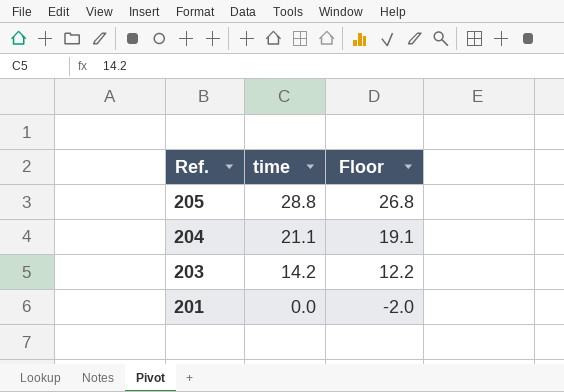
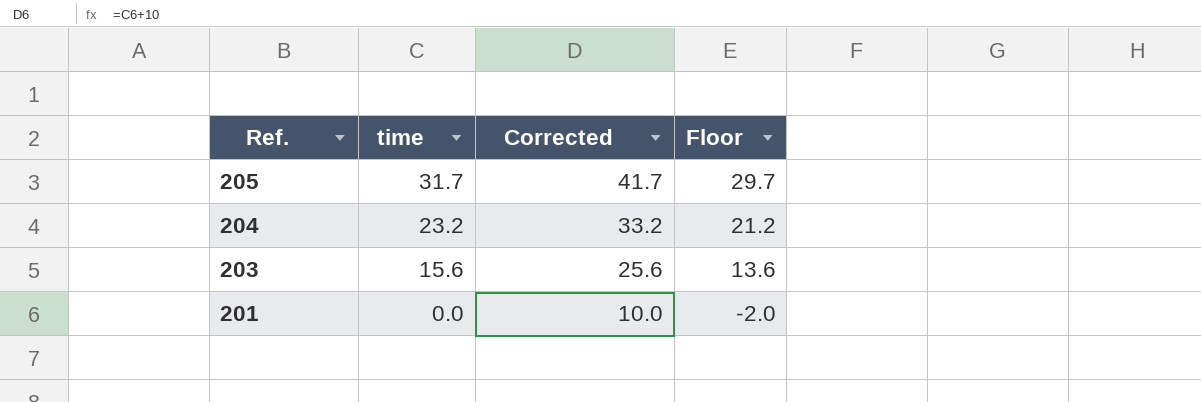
column Corrected | formula: none -> [time] + 10
205 | time: 28.8 -> 31.7
205 | Floor: 26.8 -> 29.7
204 | time: 21.1 -> 23.2
204 | Floor: 19.1 -> 21.2
203 | time: 14.2 -> 15.6
203 | Floor: 12.2 -> 13.6

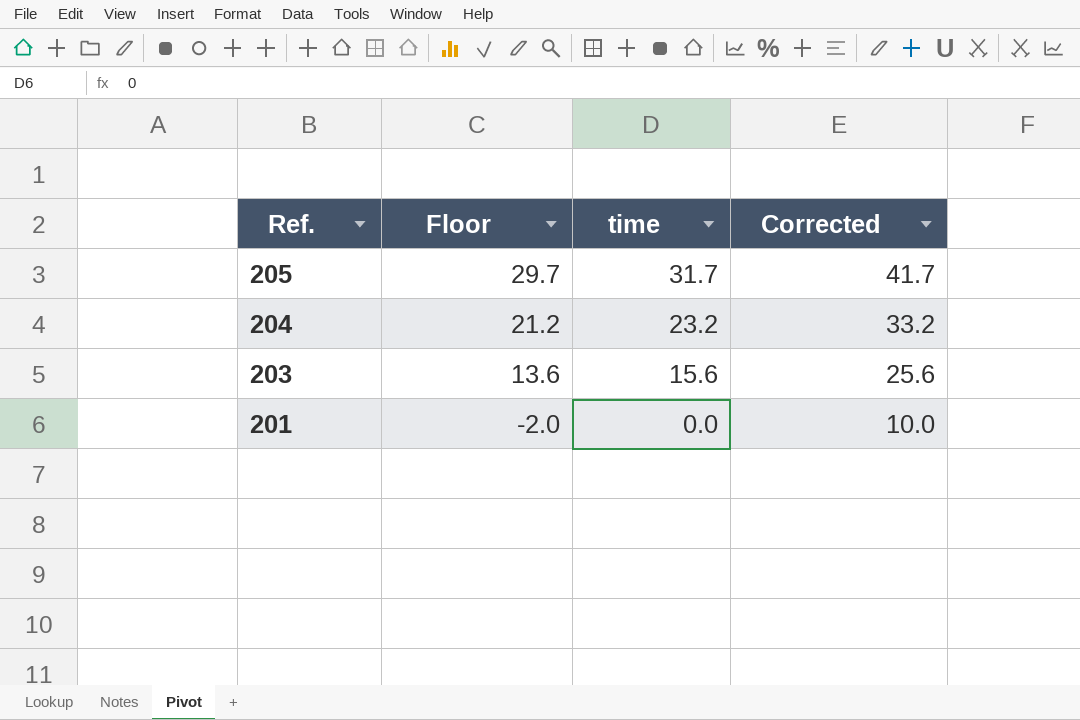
column Floor | position: 4 -> 2

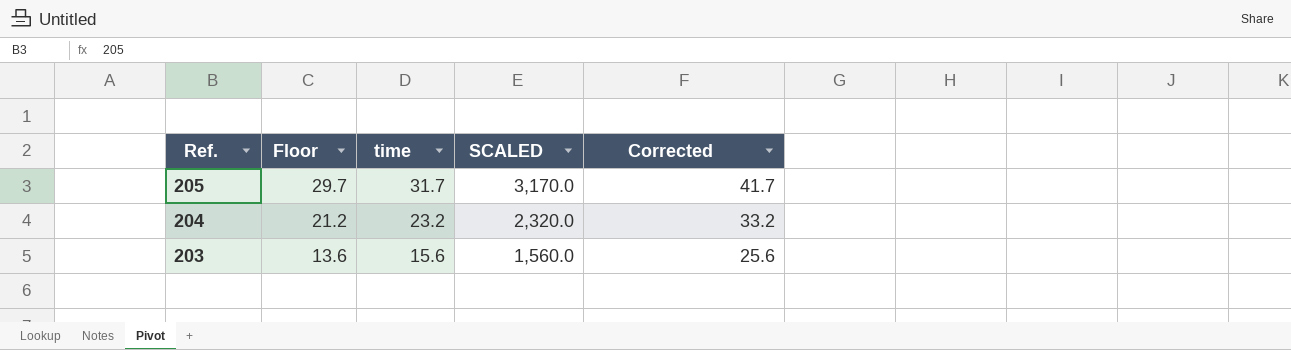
column SCALED | formula: none -> [time] * 100
row 201: -2.0 | 0.0 | 10.0 -> none

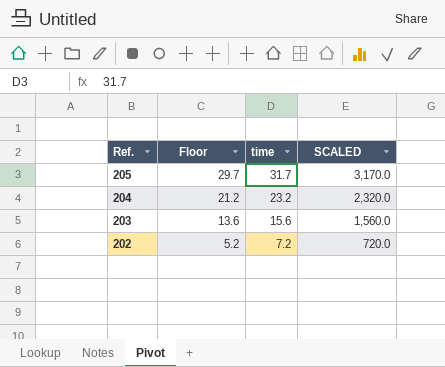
column Corrected | formula: [time] + 10 -> none
row 202: none -> 5.2 | 7.2 | 720.0

